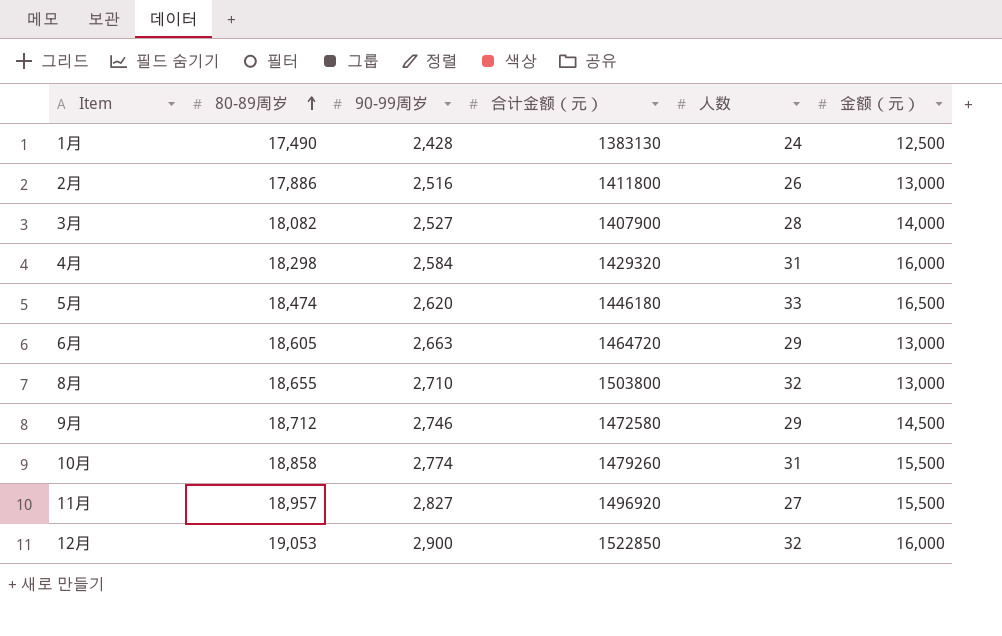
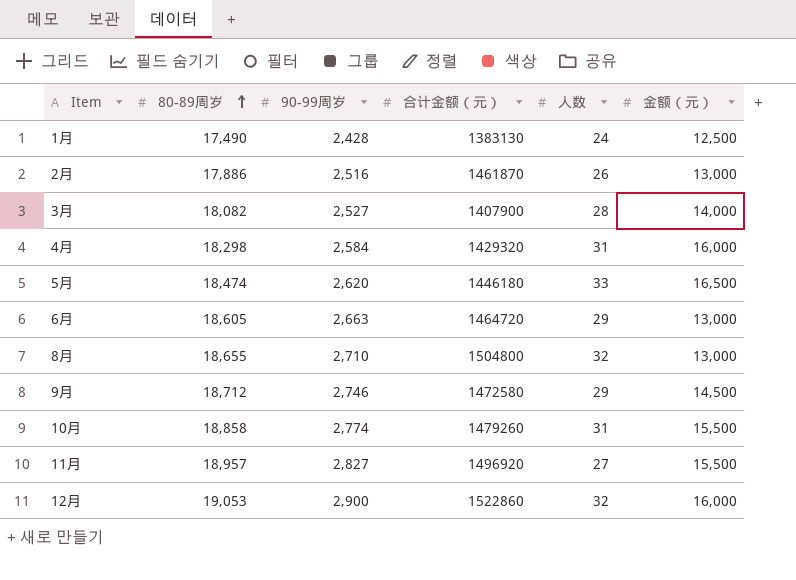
2月 | 合计金额（元）: 1411800 -> 1461870
8月 | 合计金额（元）: 1503800 -> 1504800
12月 | 合计金额（元）: 1522850 -> 1522860

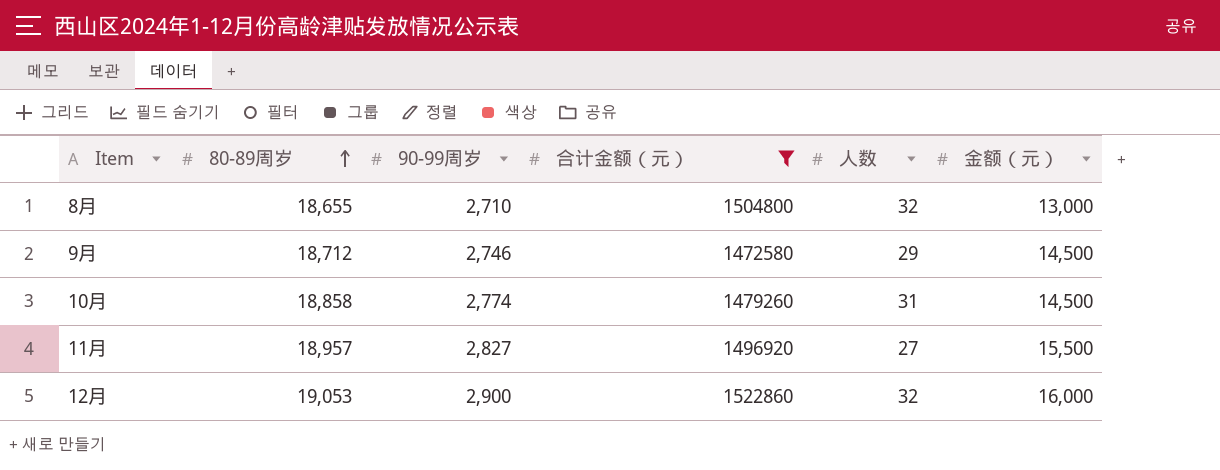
filter: none -> 合计金额（元） >= 1472580
10月 | 金额（元）: 15,500 -> 14,500

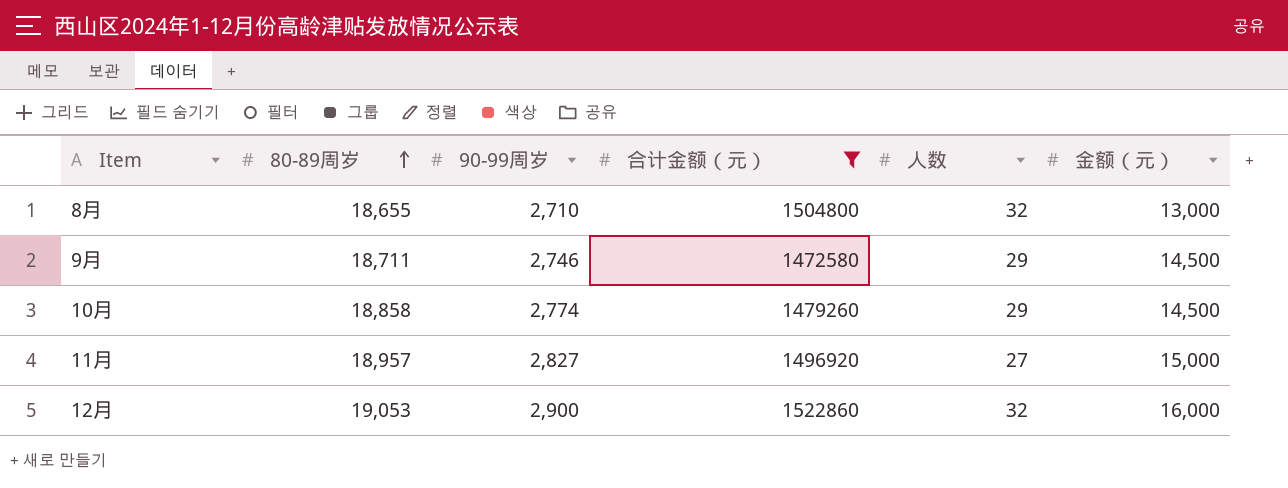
9月 | 80-89周岁: 18,712 -> 18,711
10月 | 人数: 31 -> 29
11月 | 金额（元）: 15,500 -> 15,000

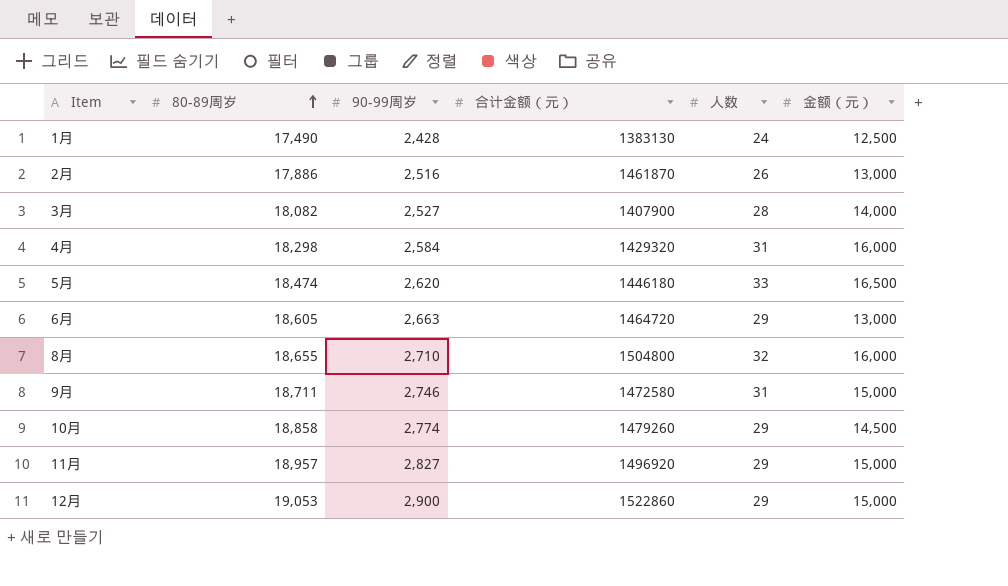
filter: 合计金额（元） >= 1472580 -> none
8月 | 金额（元）: 13,000 -> 16,000
9月 | 人数: 29 -> 31
9月 | 金额（元）: 14,500 -> 15,000
11月 | 人数: 27 -> 29
12月 | 人数: 32 -> 29
12月 | 金额（元）: 16,000 -> 15,000

